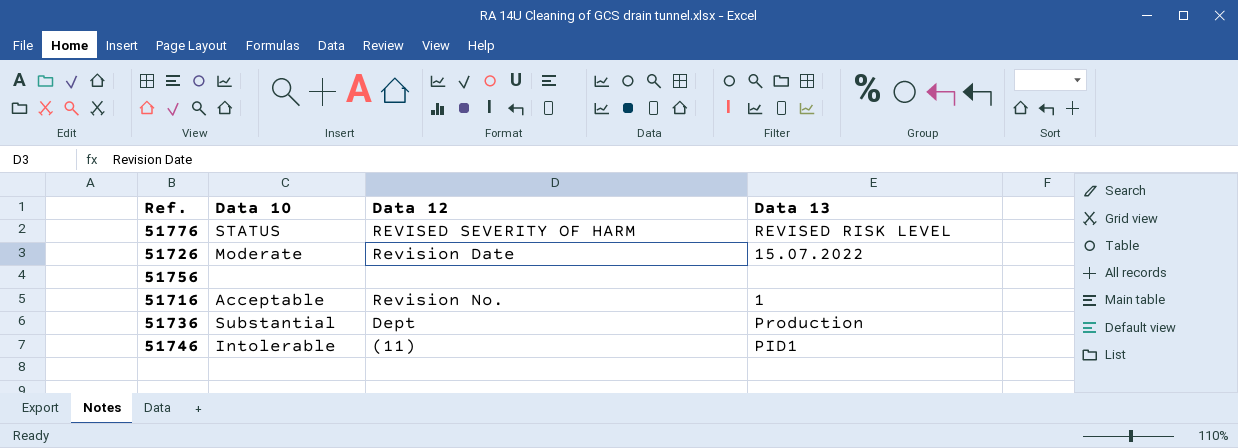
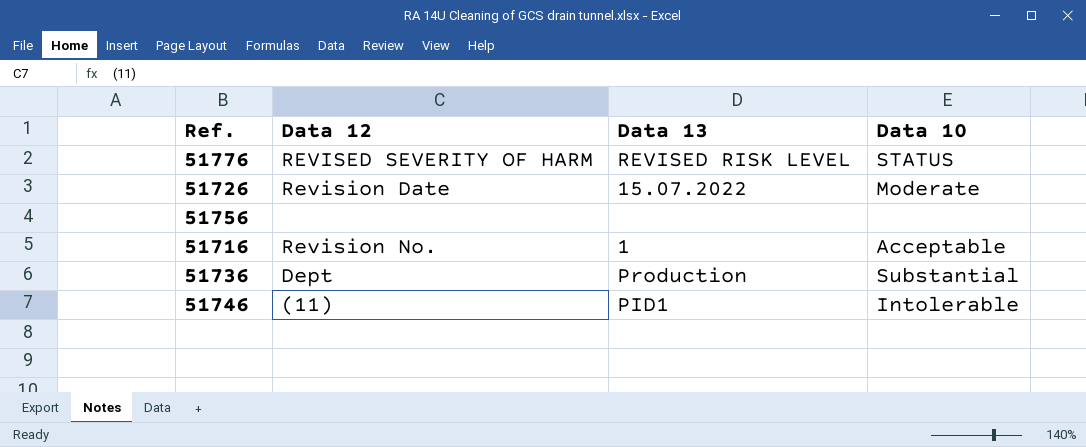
column Data 10 | position: 2 -> 4

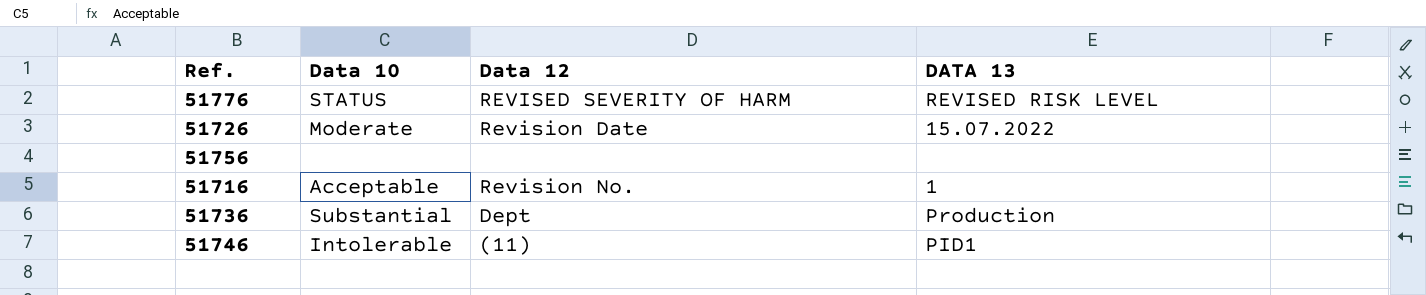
column Data 10 | position: 4 -> 2
column name: Data 13 -> DATA 13

